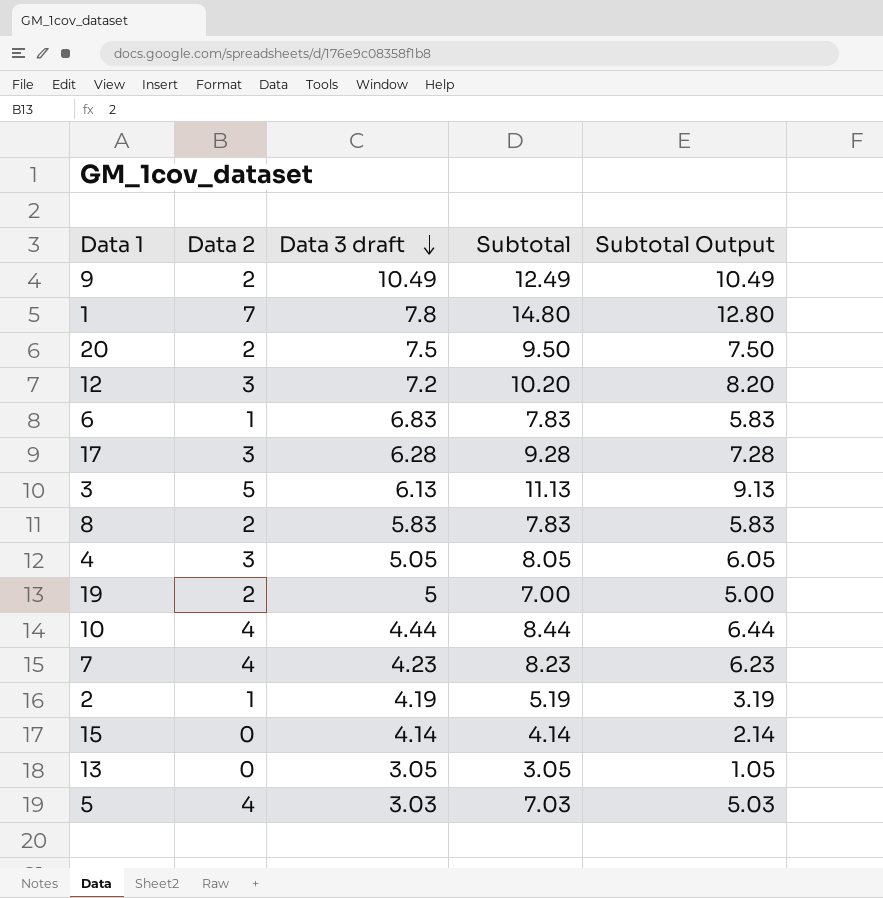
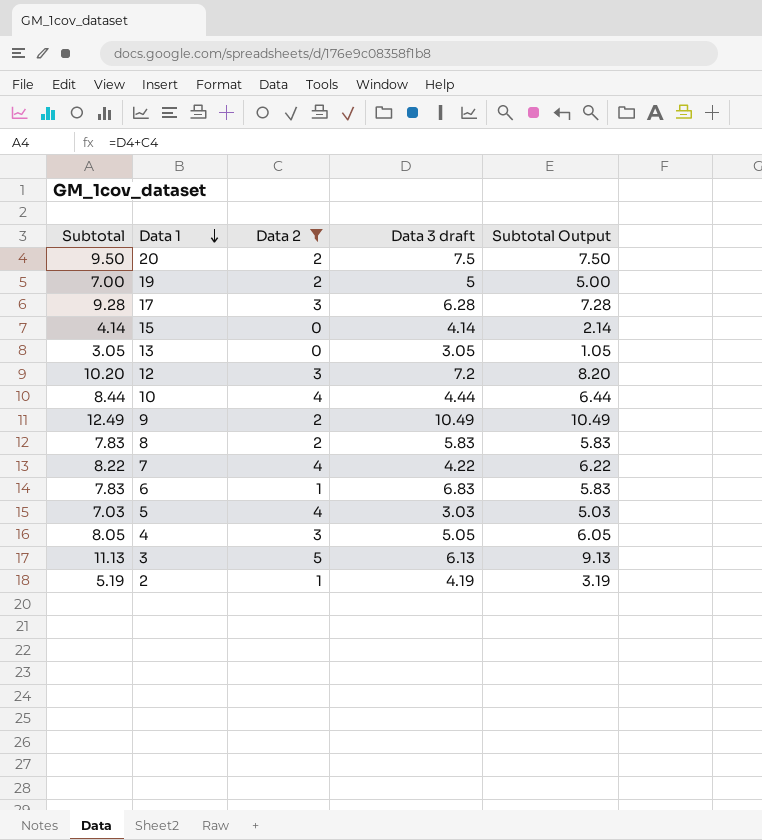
filter: none -> Data 2 != 7
row order: Data 3 draft descending -> Data 1 descending
column Subtotal | position: 4 -> 1
7 | Subtotal: 8.23 -> 8.22
7 | Data 3 draft: 4.23 -> 4.22
7 | Subtotal Output: 6.23 -> 6.22

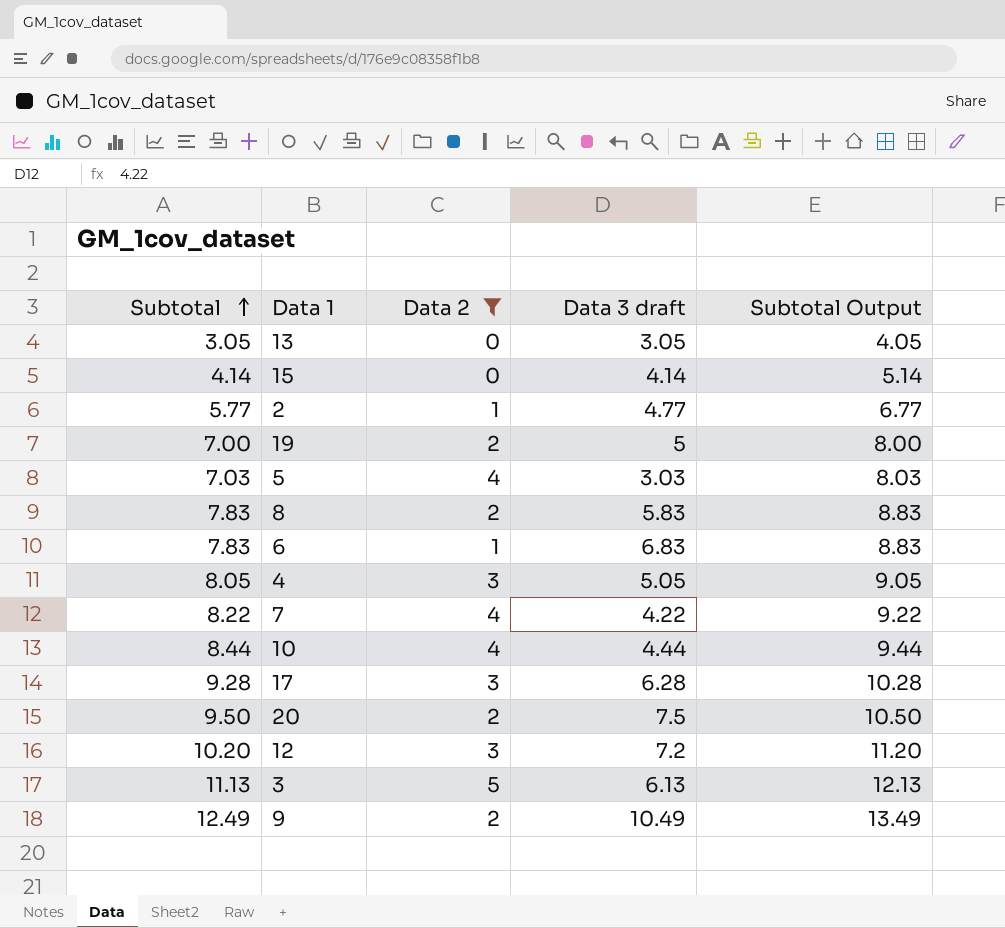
row order: Data 1 descending -> Subtotal ascending
column Subtotal Output | formula: [Subtotal] - 2 -> [Subtotal] + 1
2 | Subtotal: 5.19 -> 5.77
2 | Data 3 draft: 4.19 -> 4.77

